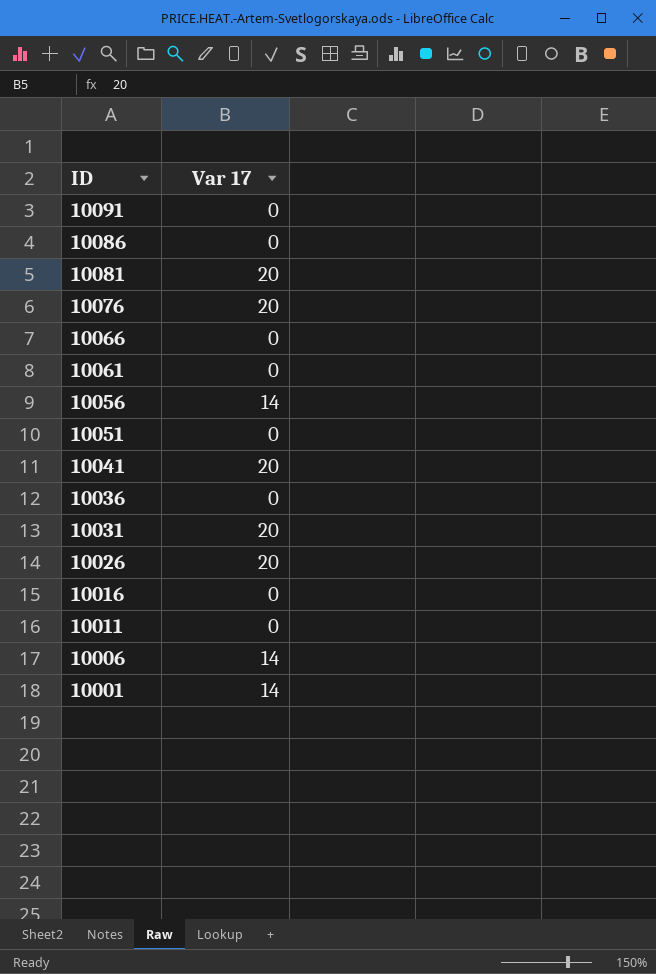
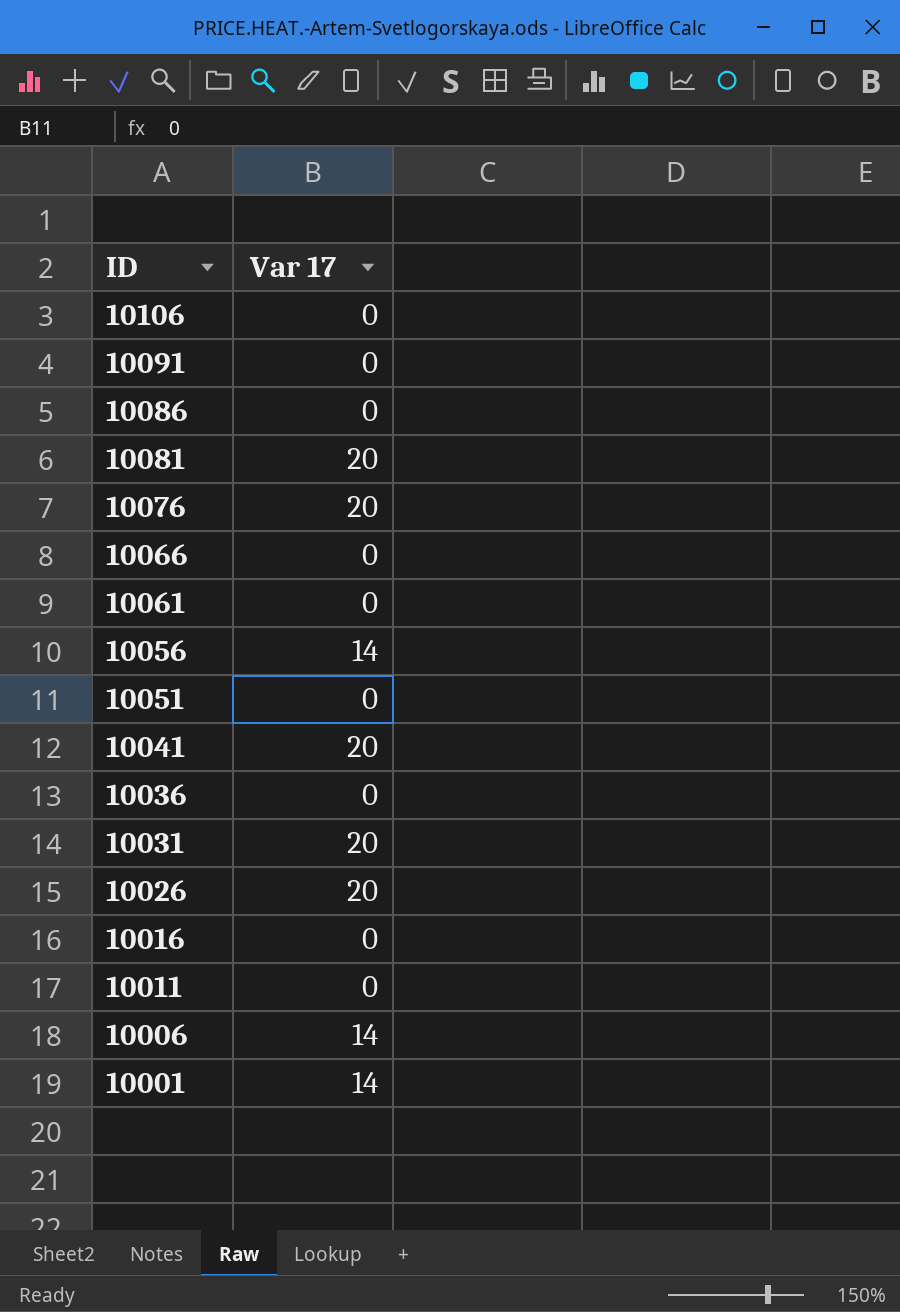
row 10106: none -> 0

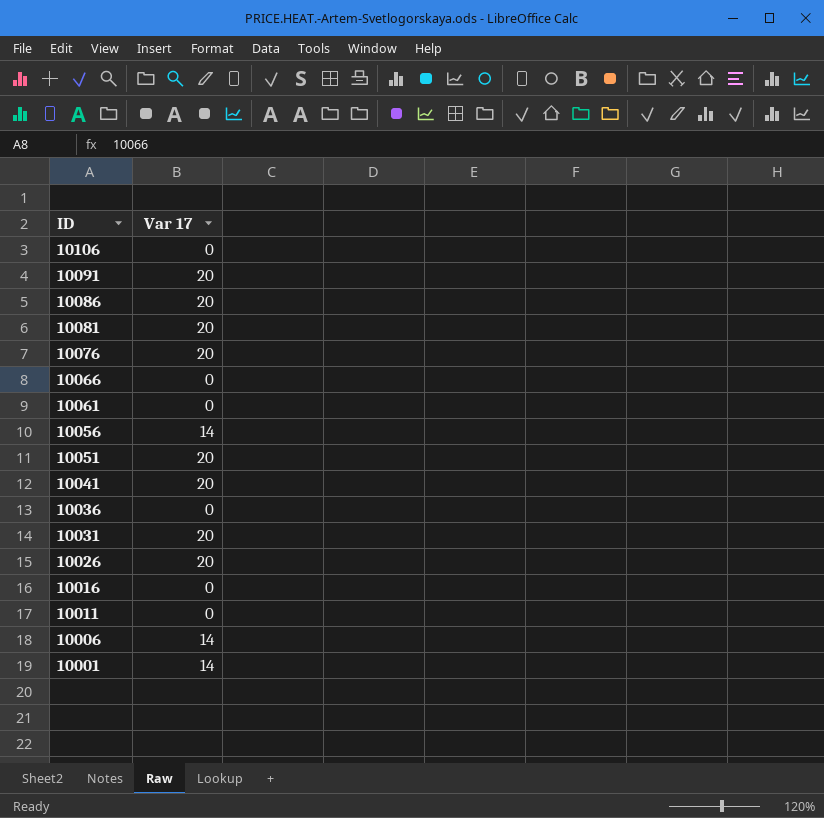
10091 | Var 17: 0 -> 20
10086 | Var 17: 0 -> 20
10051 | Var 17: 0 -> 20

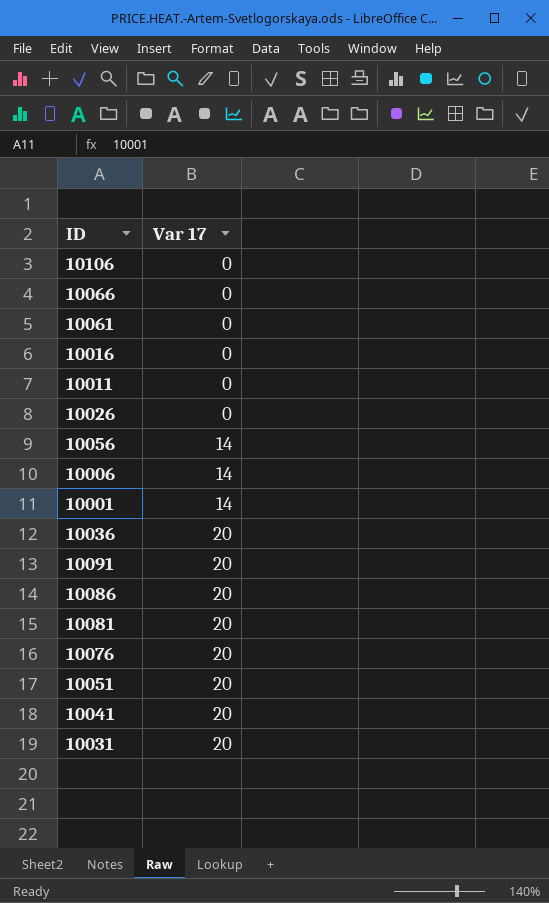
row order: ID descending -> Var 17 ascending
10026 | Var 17: 20 -> 0
10036 | Var 17: 0 -> 20

